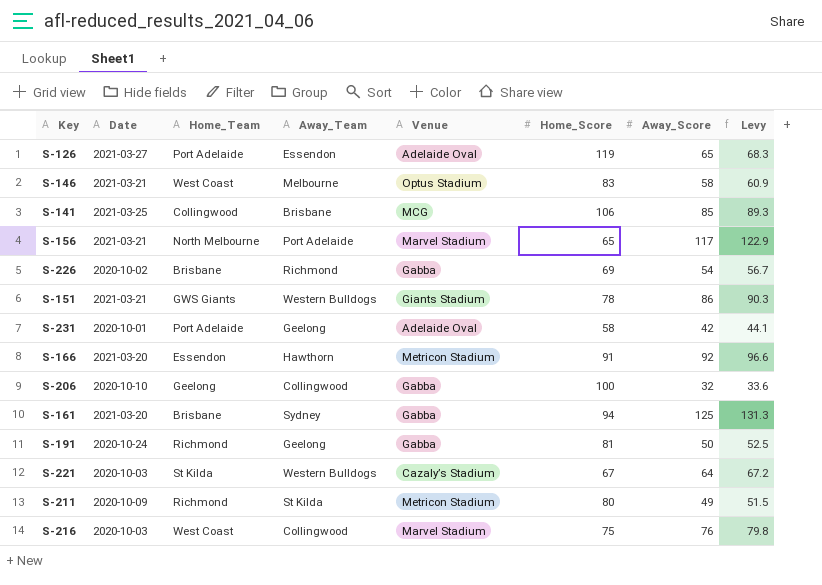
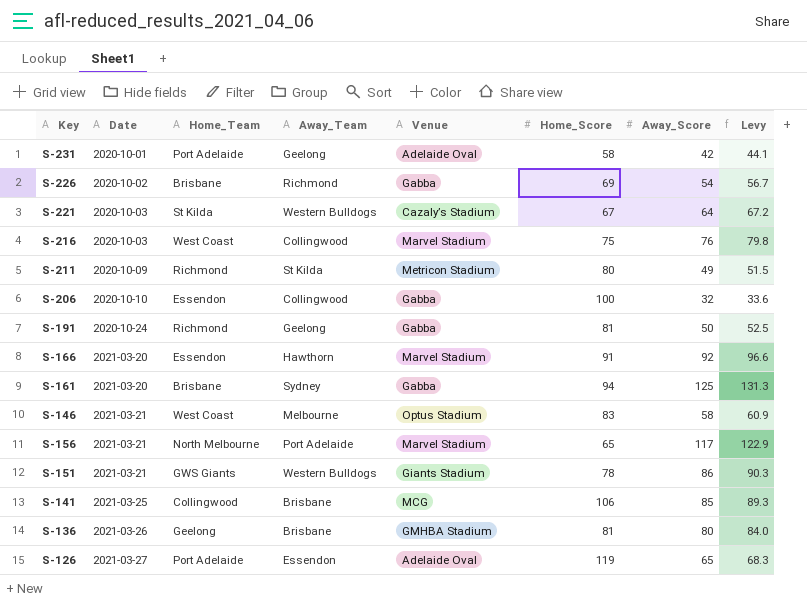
row order: none -> Date ascending
S-206 | Home_Team: Geelong -> Essendon
S-166 | Venue: Metricon Stadium -> Marvel Stadium
row S-136: none -> 2021-03-26 | Geelong | Brisbane | GMHBA Stadium | 81 | 80 | 84.0

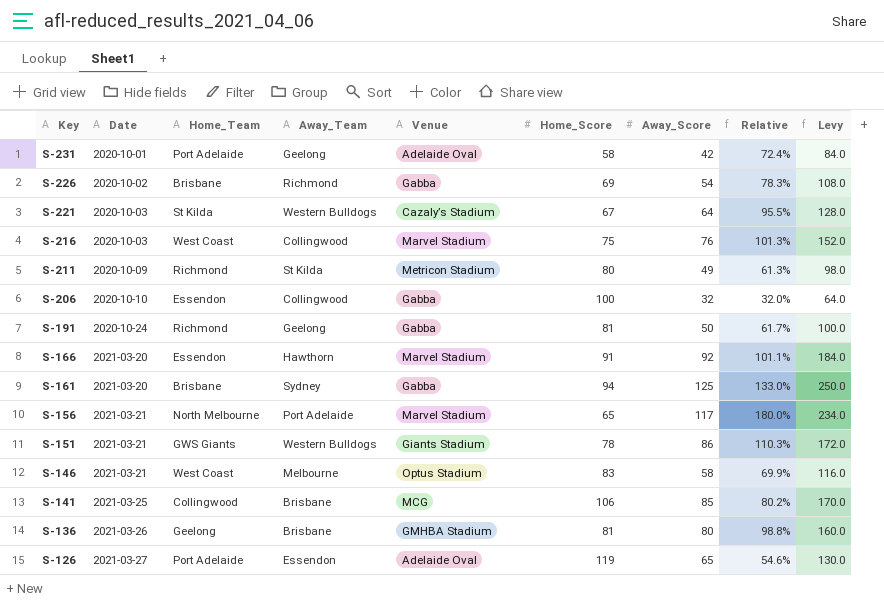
row order: Date ascending -> Key descending
column Relative | formula: none -> [Away_Score] / [Home_Score]
column Levy | formula: [Away_Score] * 1.05 -> [Away_Score] * 2

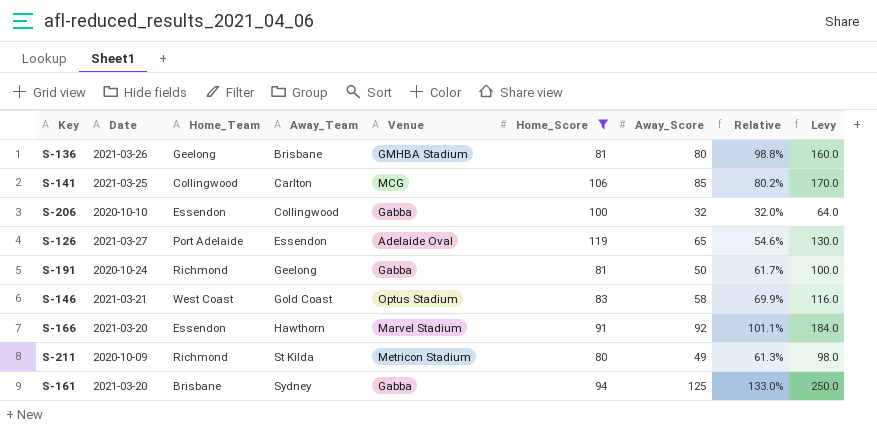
filter: none -> Home_Score >= 80
row order: Key descending -> Away_Team ascending
S-141 | Away_Team: Brisbane -> Carlton
S-146 | Away_Team: Melbourne -> Gold Coast

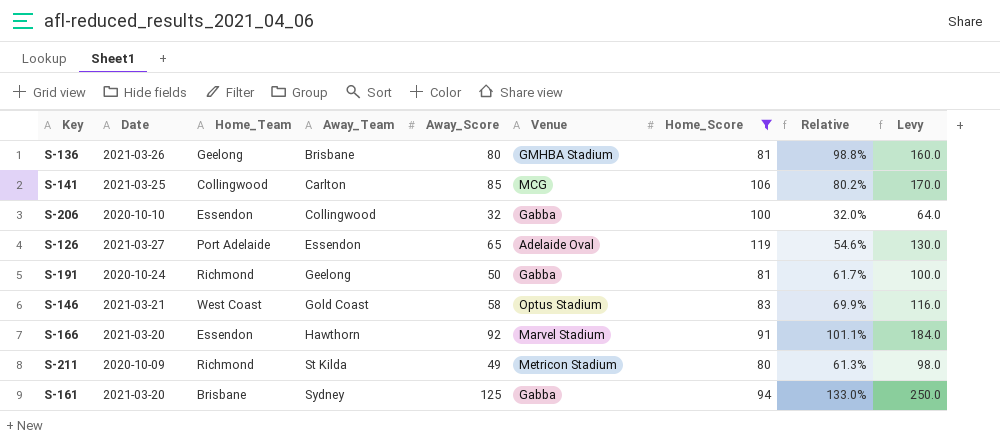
column Away_Score | position: 7 -> 5

